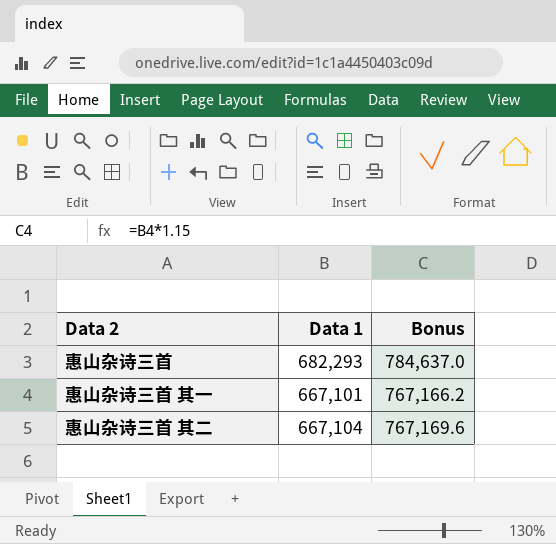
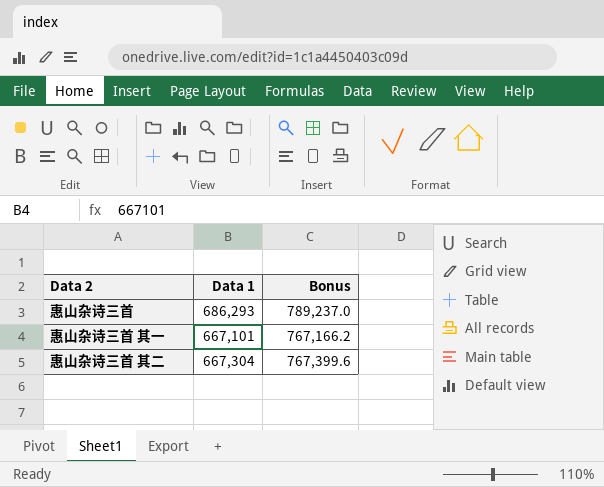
惠山杂诗三首 | Data 1: 682,293 -> 686,293
惠山杂诗三首 | Bonus: 784,637.0 -> 789,237.0
惠山杂诗三首 其二 | Data 1: 667,104 -> 667,304
惠山杂诗三首 其二 | Bonus: 767,169.6 -> 767,399.6

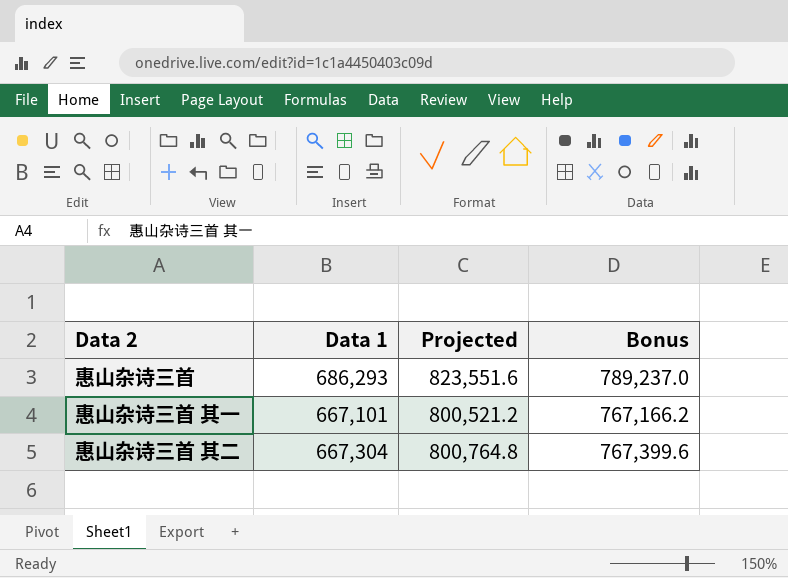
column Projected | formula: none -> [Data 1] * 1.2

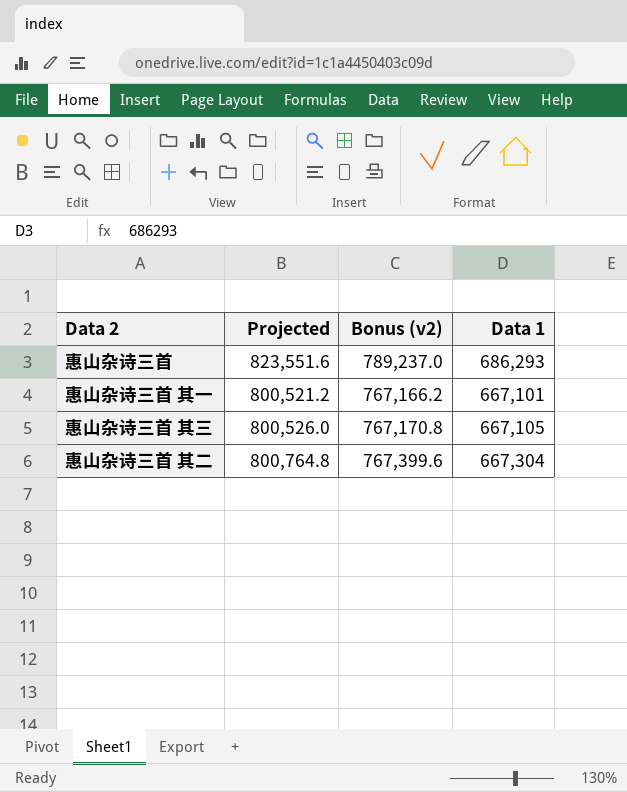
column name: Bonus -> Bonus (v2)
column Data 1 | position: 2 -> 4
row 惠山杂诗三首 其三: none -> 800,526.0 | 767,170.8 | 667,105

